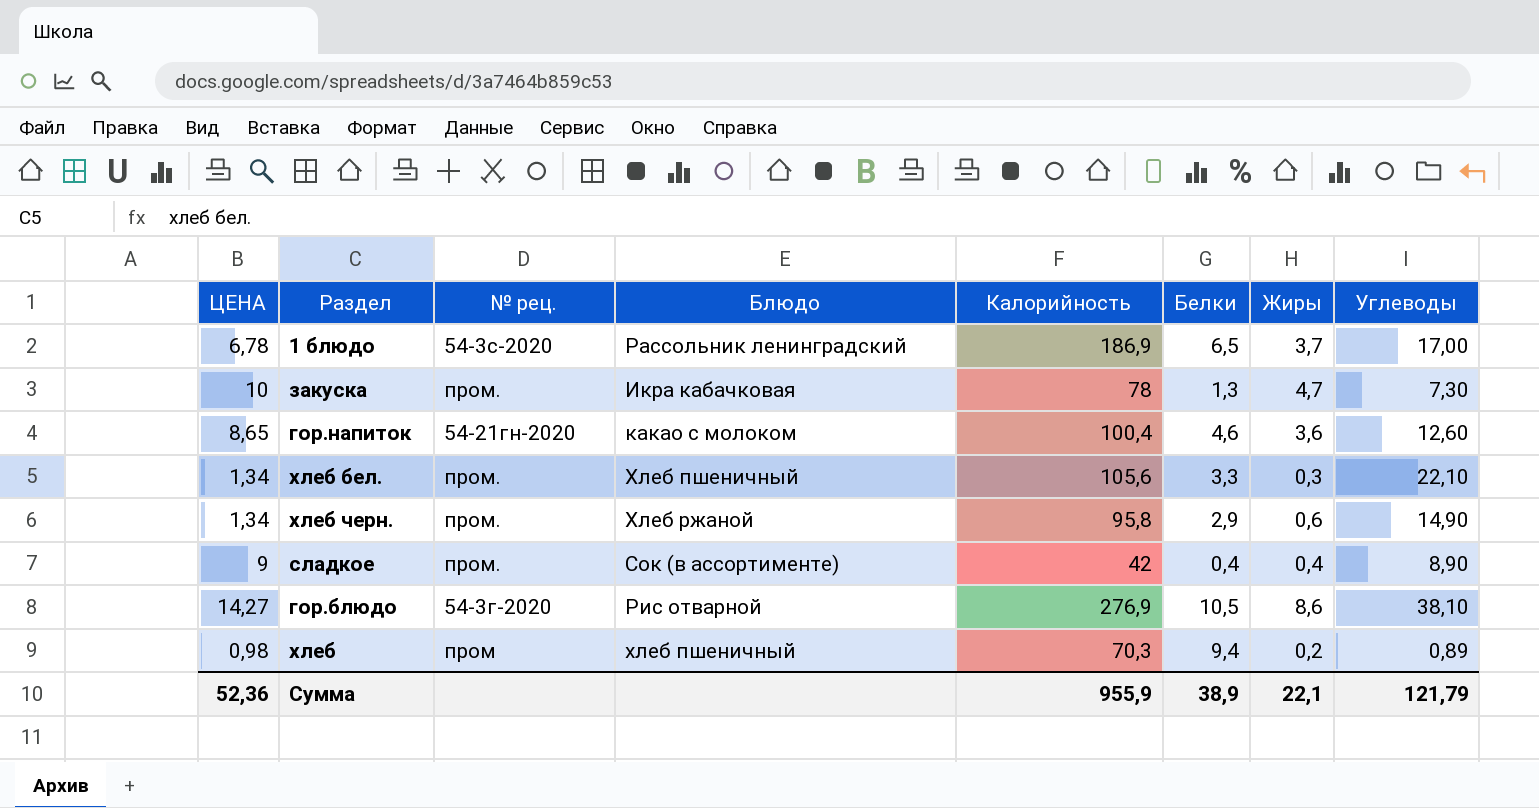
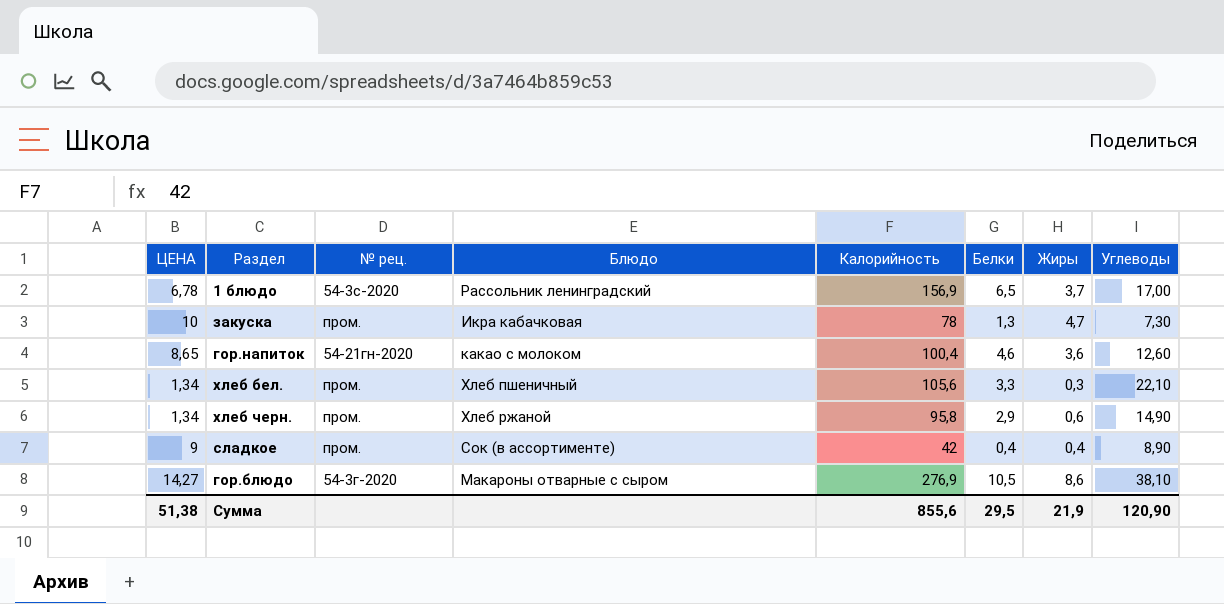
row хлеб: 0,98 | пром | хлеб пшеничный | 70,3 | 9,4 | 0,2 | 0,89 -> none
1 блюдо | Калорийность: 186,9 -> 156,9
гор.блюдо | Блюдо: Рис отварной -> Макароны отварные с сыром
Сумма | ЦЕНА: 52,36 -> 51,38
Сумма | Калорийность: 955,9 -> 855,6
Сумма | Белки: 38,9 -> 29,5
Сумма | Жиры: 22,1 -> 21,9
Сумма | Углеводы: 121,79 -> 120,90

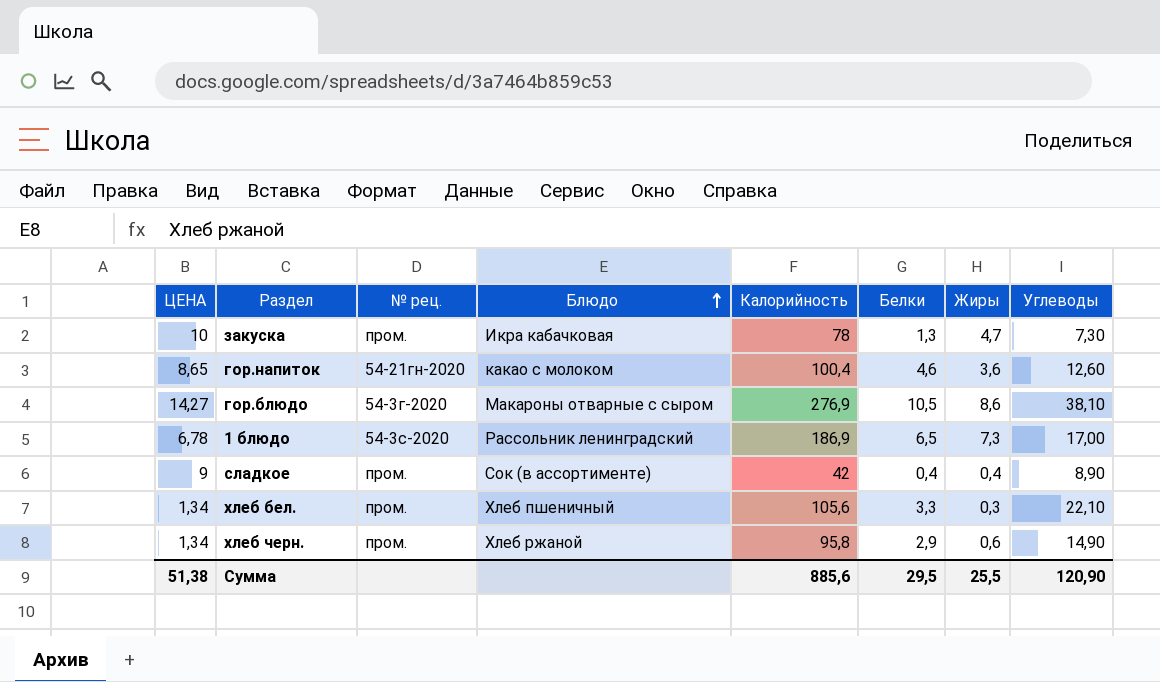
row order: none -> Блюдо ascending
1 блюдо | Калорийность: 156,9 -> 186,9
1 блюдо | Жиры: 3,7 -> 7,3
Сумма | Калорийность: 855,6 -> 885,6
Сумма | Жиры: 21,9 -> 25,5

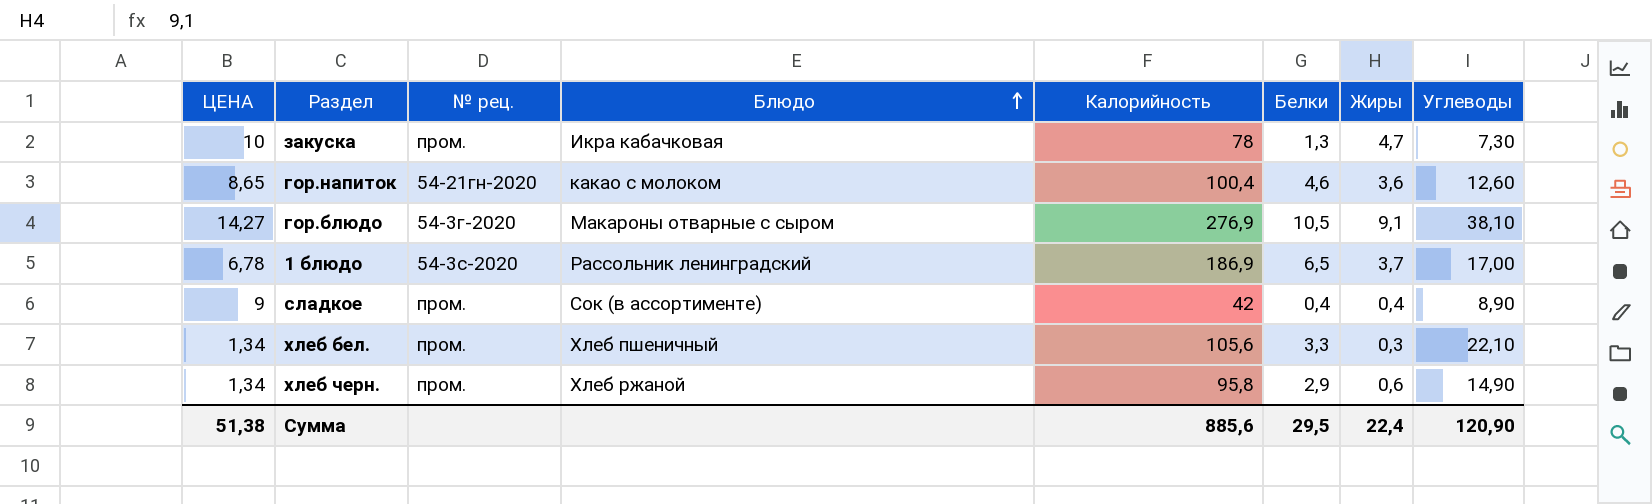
гор.блюдо | Жиры: 8,6 -> 9,1
1 блюдо | Жиры: 7,3 -> 3,7
Сумма | Жиры: 25,5 -> 22,4

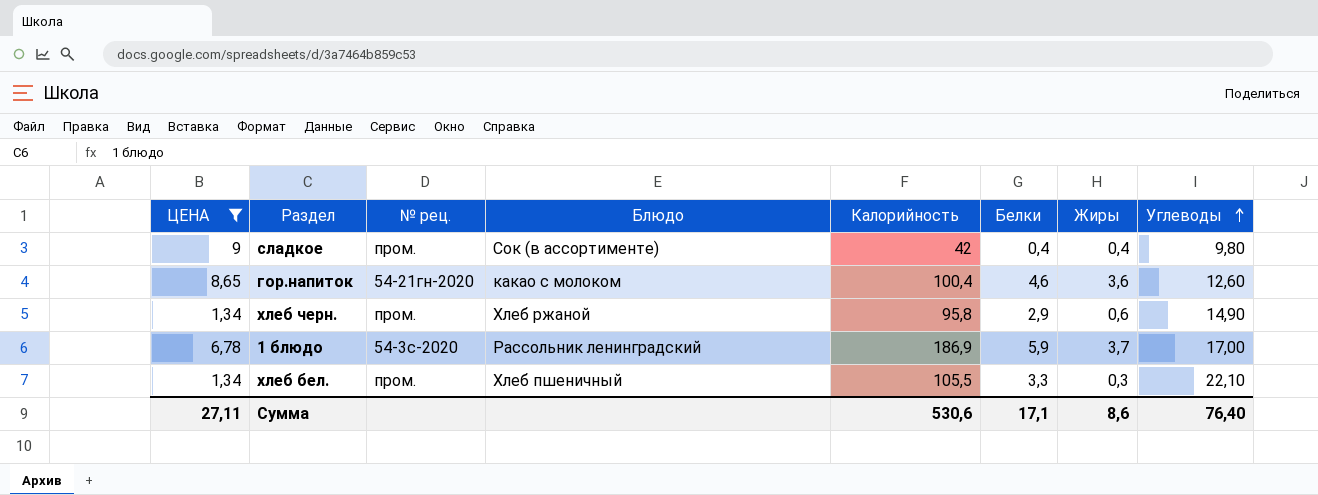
filter: none -> ЦЕНА <= 9
row order: Блюдо ascending -> Углеводы ascending
сладкое | Углеводы: 8,90 -> 9,80
1 блюдо | Белки: 6,5 -> 5,9
хлеб бел. | Калорийность: 105,6 -> 105,5
Сумма | ЦЕНА: 51,38 -> 27,11
Сумма | Калорийность: 885,6 -> 530,6
Сумма | Белки: 29,5 -> 17,1
Сумма | Жиры: 22,4 -> 8,6
Сумма | Углеводы: 120,90 -> 76,40

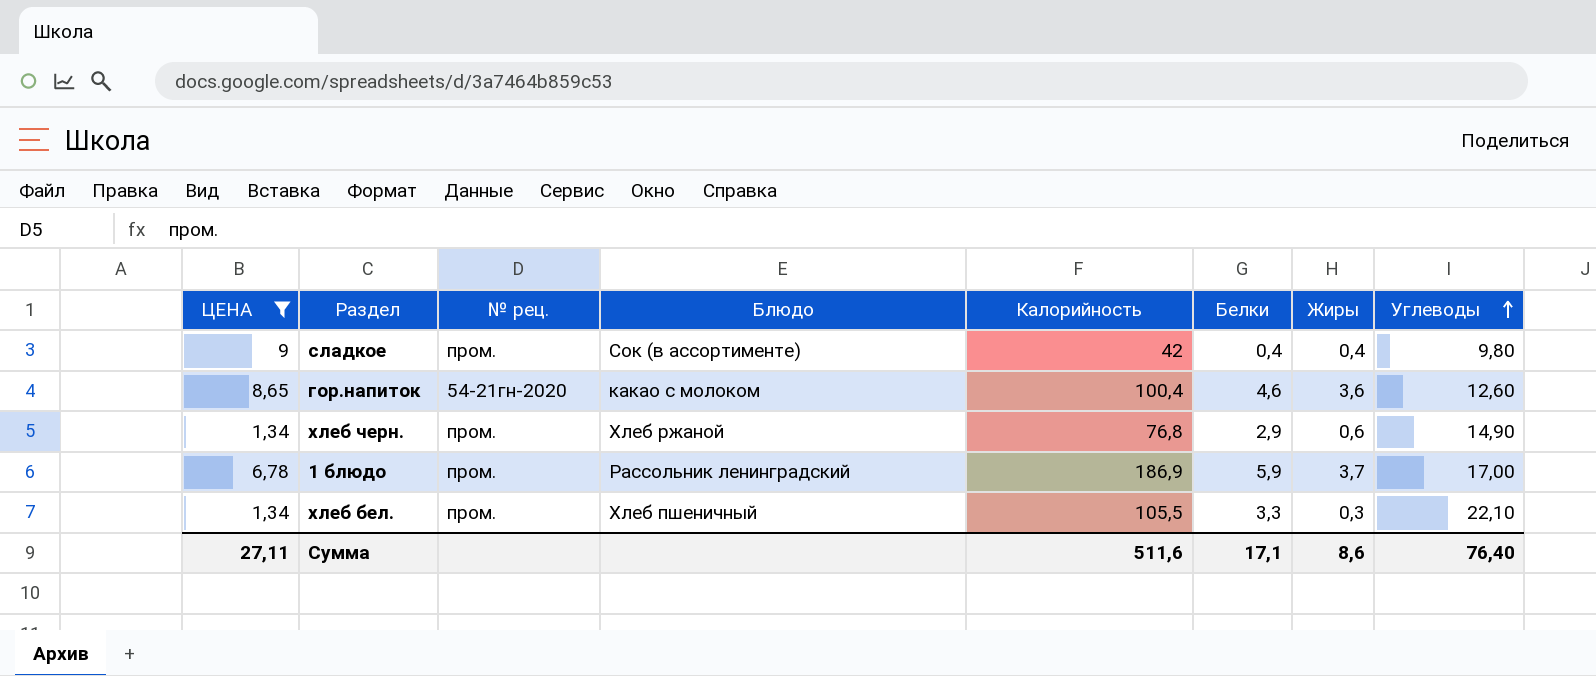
хлеб черн. | Калорийность: 95,8 -> 76,8
1 блюдо | № рец.: 54-3с-2020 -> пром.
Сумма | Калорийность: 530,6 -> 511,6

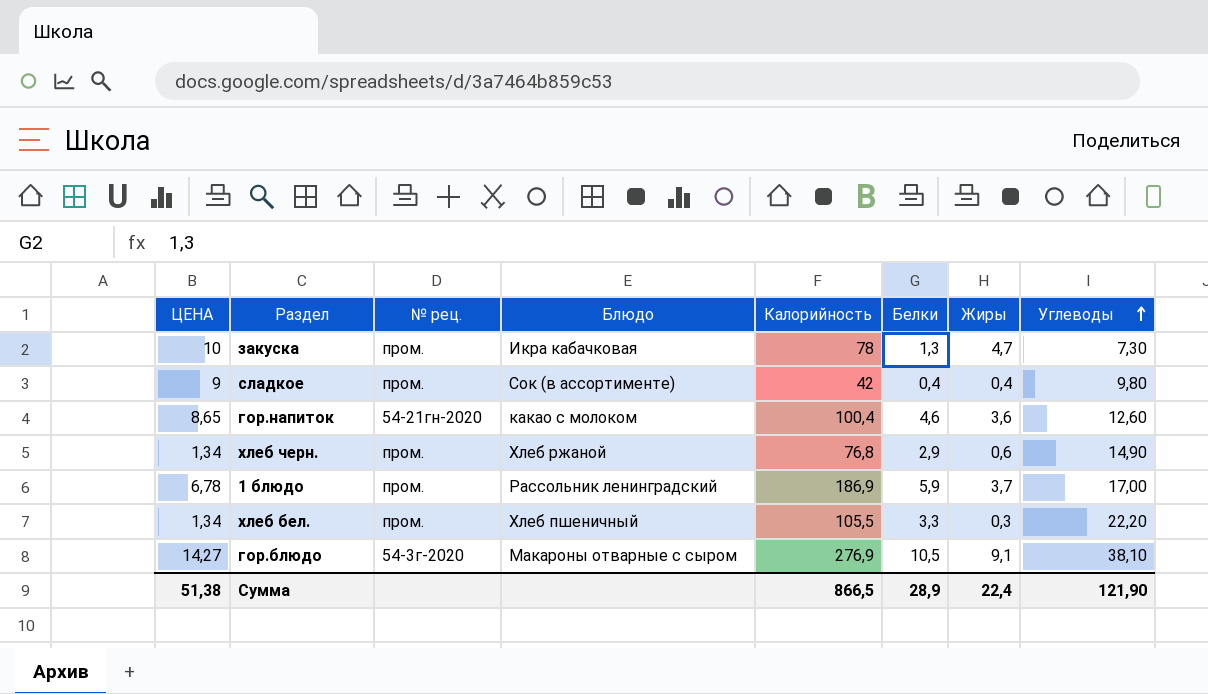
filter: ЦЕНА <= 9 -> none
хлеб бел. | Углеводы: 22,10 -> 22,20
Сумма | ЦЕНА: 27,11 -> 51,38
Сумма | Калорийность: 511,6 -> 866,5
Сумма | Белки: 17,1 -> 28,9
Сумма | Жиры: 8,6 -> 22,4
Сумма | Углеводы: 76,40 -> 121,90

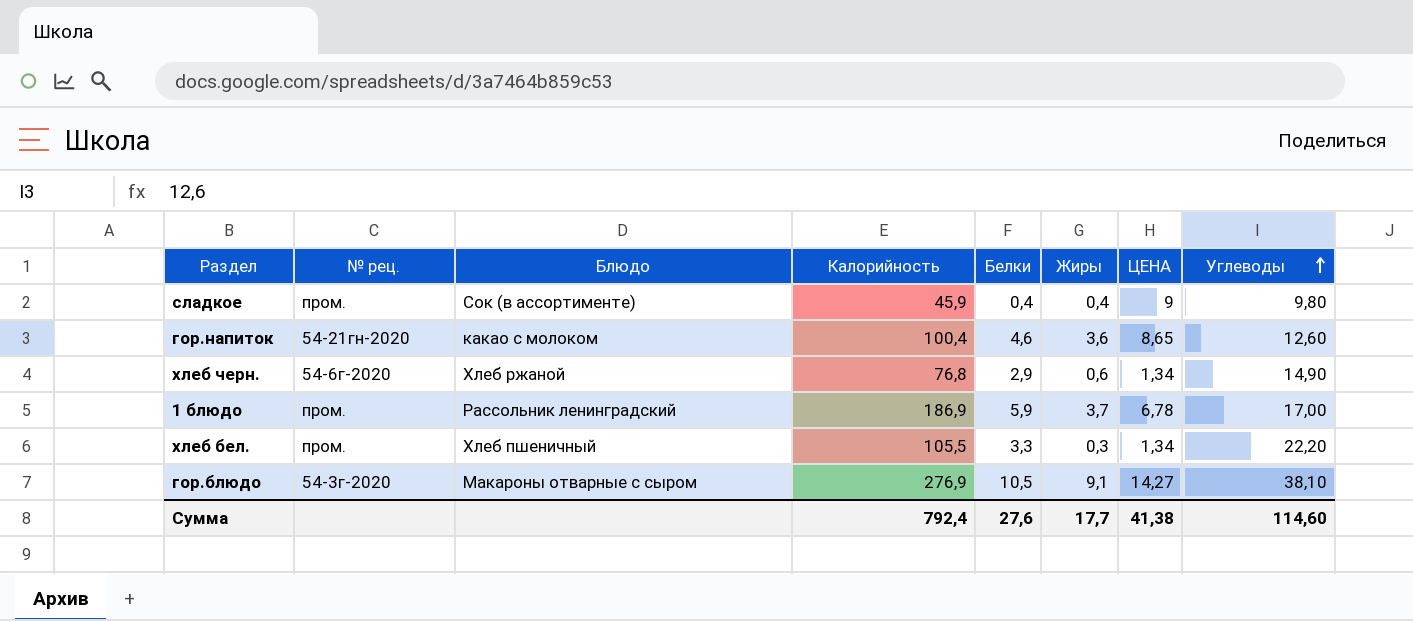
column ЦЕНА | position: 1 -> 7
row закуска: 10 | пром. | Икра кабачковая | 78 | 1,3 | 4,7 | 7,30 -> none
сладкое | Калорийность: 42 -> 45,9
хлеб черн. | № рец.: пром. -> 54-6г-2020
Сумма | Калорийность: 866,5 -> 792,4
Сумма | Белки: 28,9 -> 27,6
Сумма | Жиры: 22,4 -> 17,7
Сумма | ЦЕНА: 51,38 -> 41,38
Сумма | Углеводы: 121,90 -> 114,60

